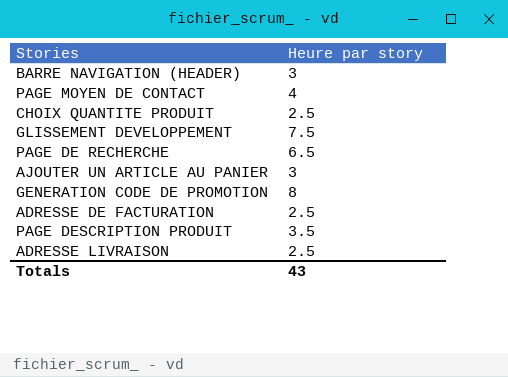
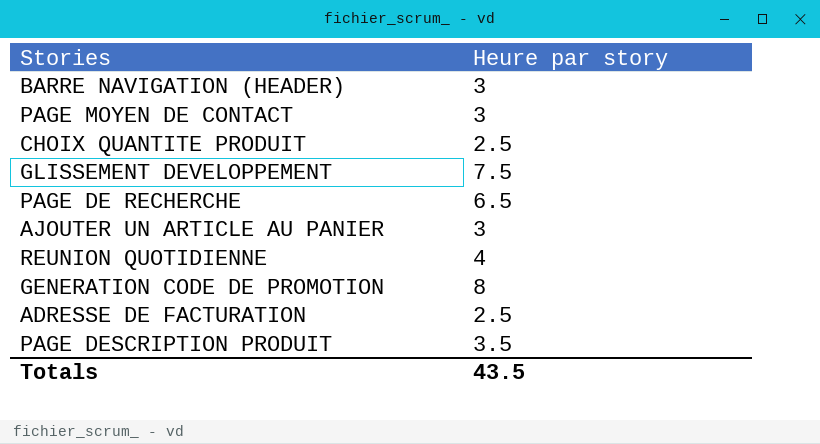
row ADRESSE LIVRAISON: 2.5 -> none
PAGE MOYEN DE CONTACT | Heure par story: 4 -> 3
row REUNION QUOTIDIENNE: none -> 4
Totals | Heure par story: 43 -> 43.5

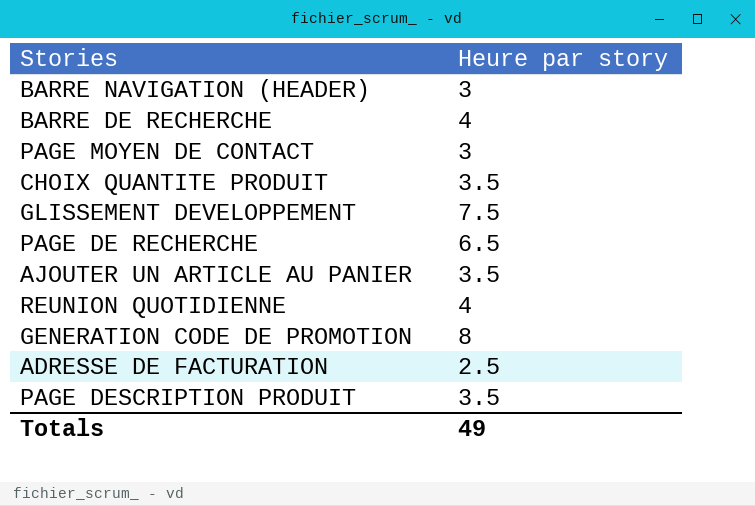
row BARRE DE RECHERCHE: none -> 4
CHOIX QUANTITE PRODUIT | Heure par story: 2.5 -> 3.5
AJOUTER UN ARTICLE AU PANIER | Heure par story: 3 -> 3.5
Totals | Heure par story: 43.5 -> 49

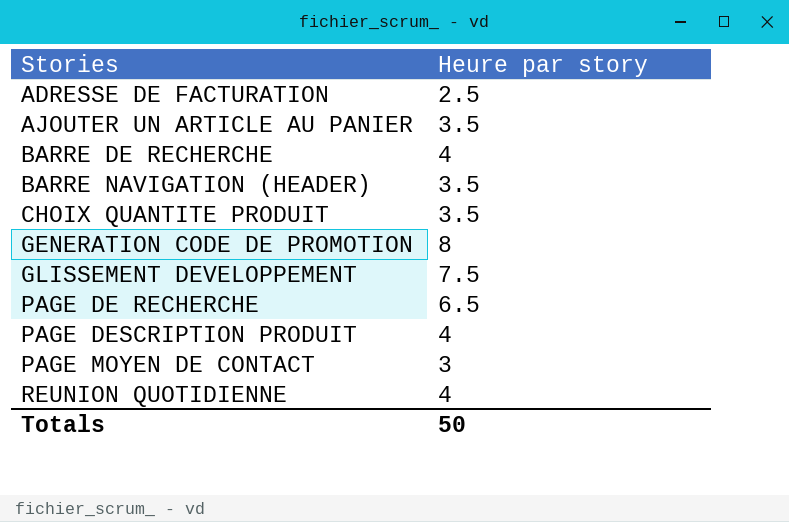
row order: none -> Stories ascending
BARRE NAVIGATION (HEADER) | Heure par story: 3 -> 3.5
PAGE DESCRIPTION PRODUIT | Heure par story: 3.5 -> 4
Totals | Heure par story: 49 -> 50

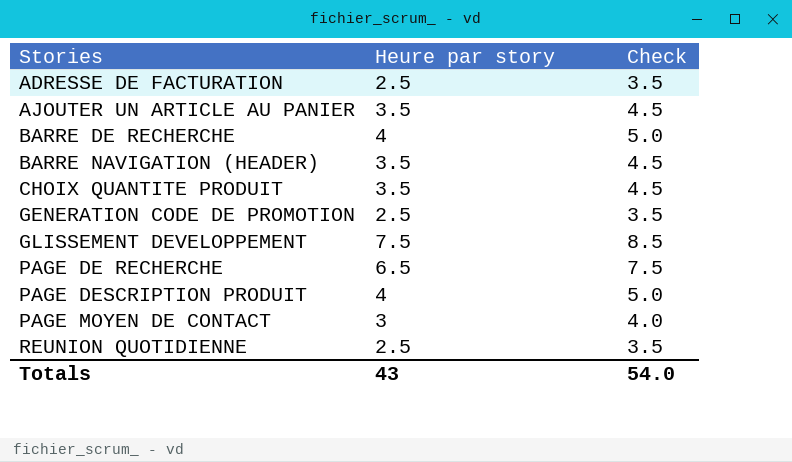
column Check | formula: none -> [Heure par story] + 1
GENERATION CODE DE PROMOTION | Heure par story: 8 -> 2.5
REUNION QUOTIDIENNE | Heure par story: 4 -> 2.5
Totals | Heure par story: 50 -> 43

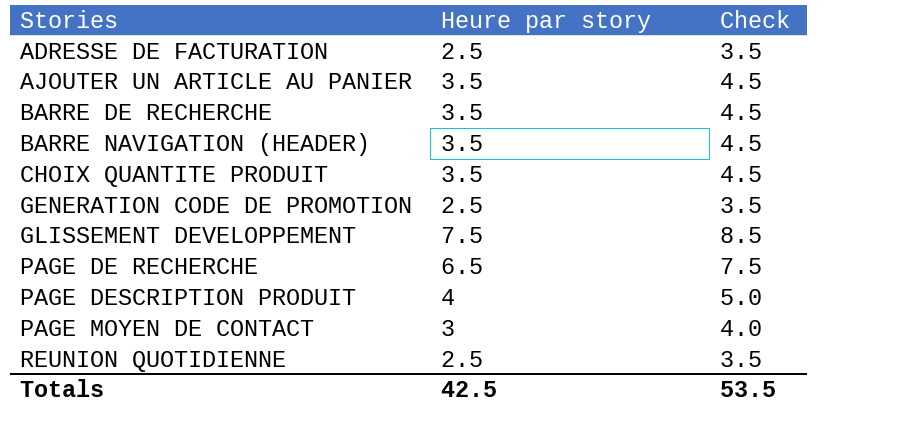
BARRE DE RECHERCHE | Heure par story: 4 -> 3.5
BARRE DE RECHERCHE | Check: 5.0 -> 4.5
Totals | Heure par story: 43 -> 42.5
Totals | Check: 54.0 -> 53.5

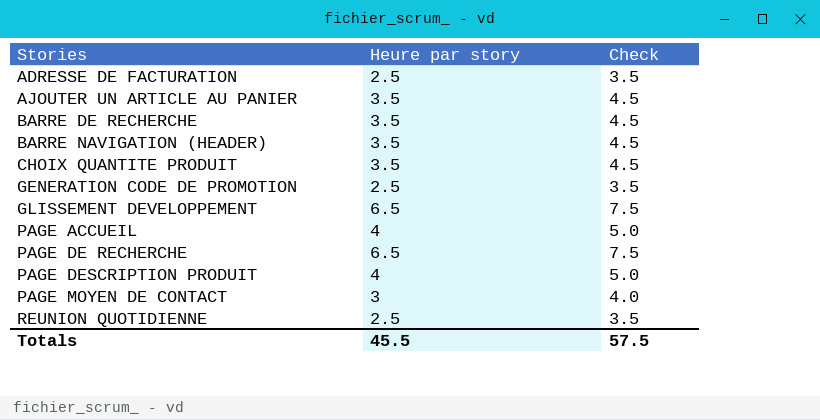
GLISSEMENT DEVELOPPEMENT | Heure par story: 7.5 -> 6.5
GLISSEMENT DEVELOPPEMENT | Check: 8.5 -> 7.5
row PAGE ACCUEIL: none -> 4 | 5.0
Totals | Heure par story: 42.5 -> 45.5
Totals | Check: 53.5 -> 57.5

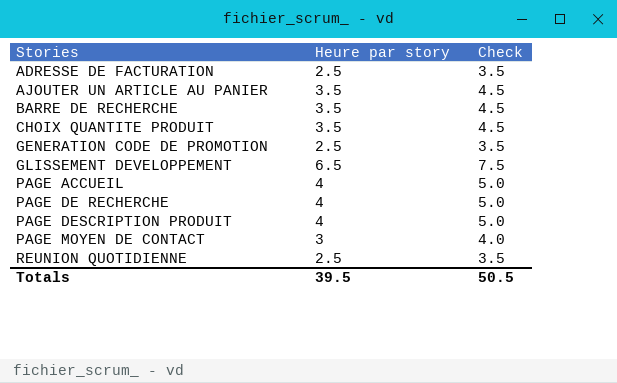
row BARRE NAVIGATION (HEADER): 3.5 | 4.5 -> none
PAGE DE RECHERCHE | Heure par story: 6.5 -> 4
PAGE DE RECHERCHE | Check: 7.5 -> 5.0
Totals | Heure par story: 45.5 -> 39.5
Totals | Check: 57.5 -> 50.5

